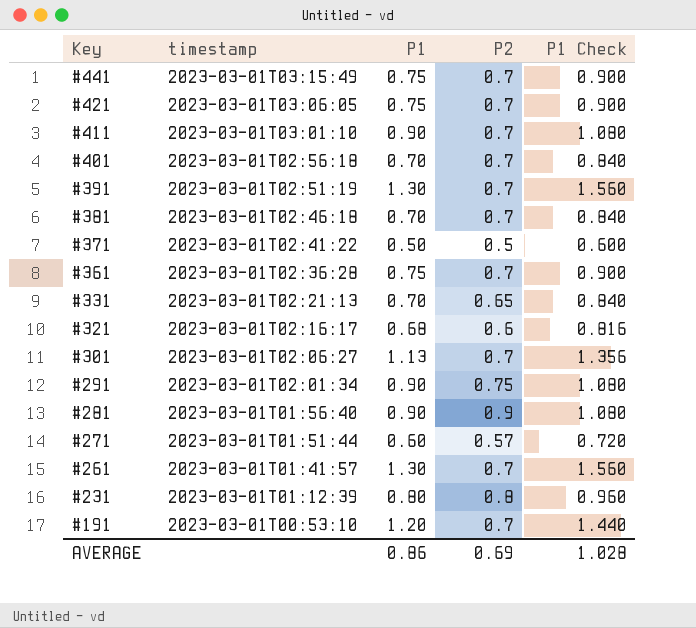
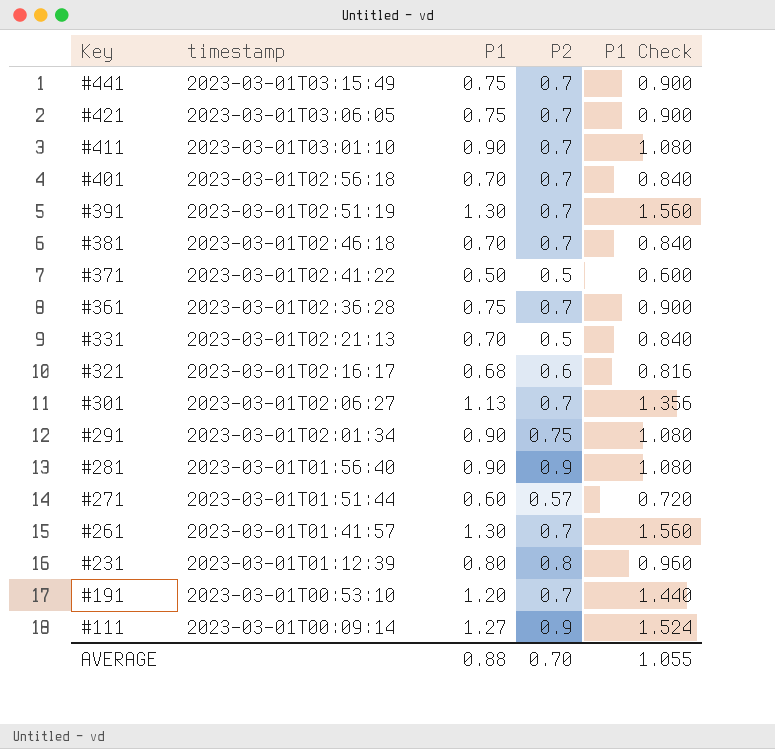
#331 | P2: 0.65 -> 0.5
row #111: none -> 2023-03-01T00:09:14 | 1.27 | 0.9 | 1.524
AVERAGE | P1: 0.86 -> 0.88
AVERAGE | P2: 0.69 -> 0.70
AVERAGE | P1 Check: 1.028 -> 1.055

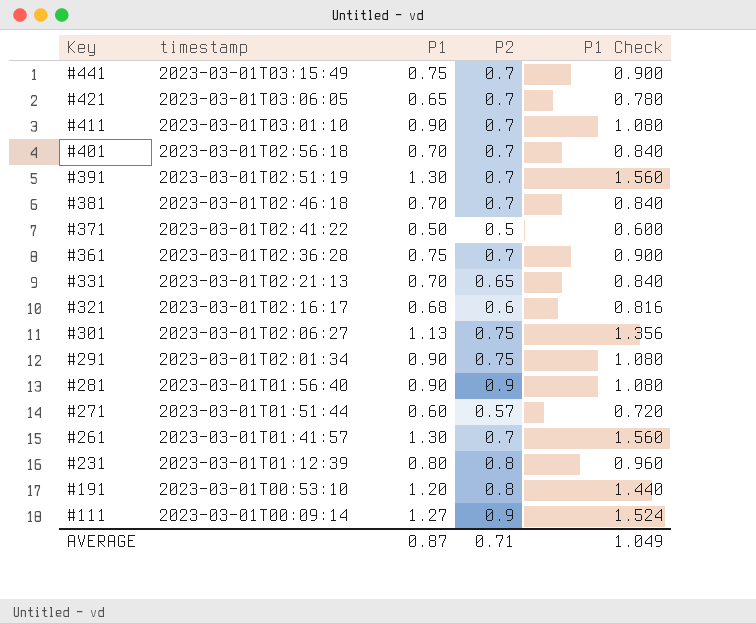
#421 | P1: 0.75 -> 0.65
#421 | P1 Check: 0.900 -> 0.780
#331 | P2: 0.5 -> 0.65
#301 | P2: 0.7 -> 0.75
#191 | P2: 0.7 -> 0.8
AVERAGE | P1: 0.88 -> 0.87
AVERAGE | P2: 0.70 -> 0.71
AVERAGE | P1 Check: 1.055 -> 1.049

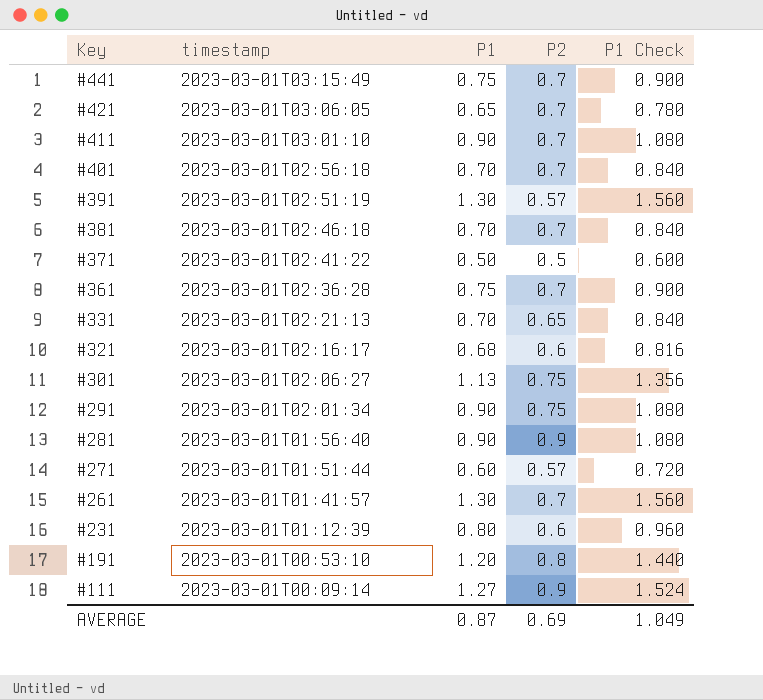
#391 | P2: 0.7 -> 0.57
#231 | P2: 0.8 -> 0.6
AVERAGE | P2: 0.71 -> 0.69

